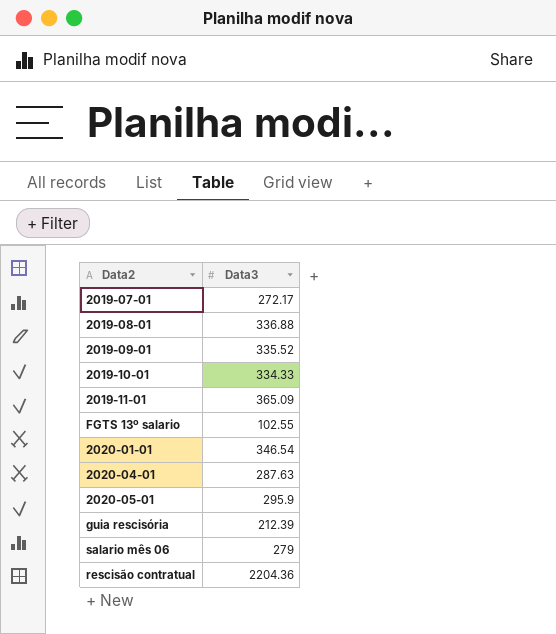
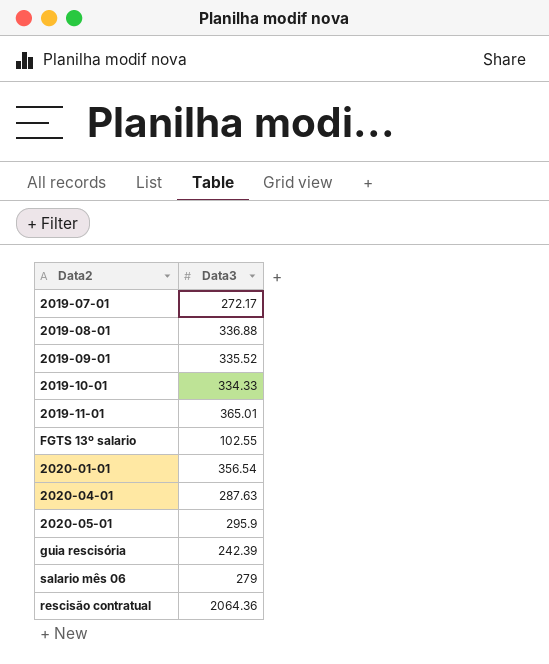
2019-11-01 | Data3: 365.09 -> 365.01
2020-01-01 | Data3: 346.54 -> 356.54
guia rescisória | Data3: 212.39 -> 242.39
rescisão contratual | Data3: 2204.36 -> 2064.36

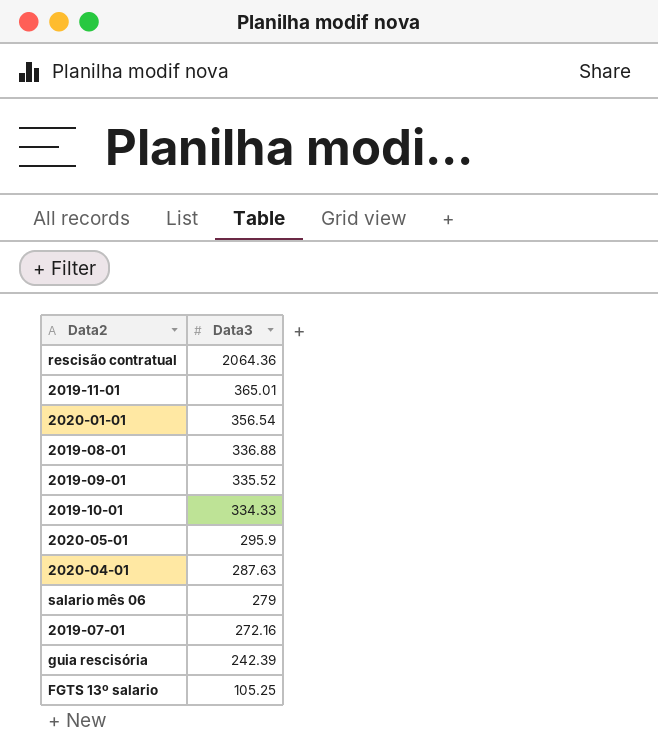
row order: none -> Data3 descending
2019-07-01 | Data3: 272.17 -> 272.16
FGTS 13º salario | Data3: 102.55 -> 105.25

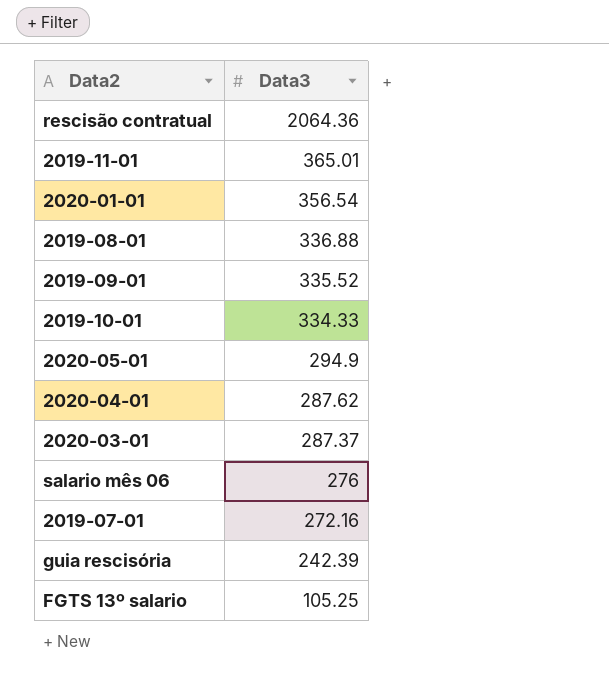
2020-05-01 | Data3: 295.9 -> 294.9
2020-04-01 | Data3: 287.63 -> 287.62
row 2020-03-01: none -> 287.37
salario mês 06 | Data3: 279 -> 276

